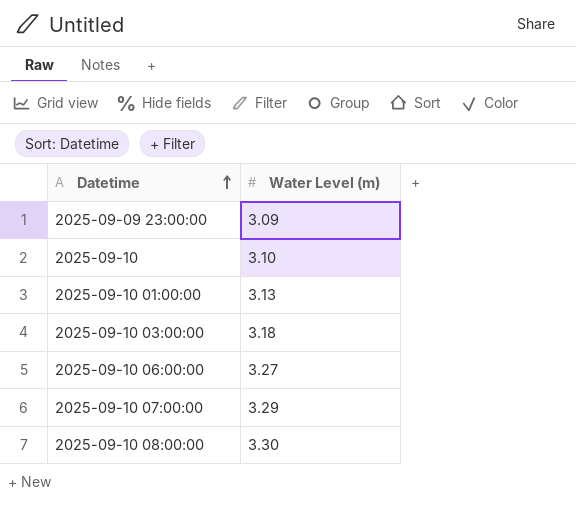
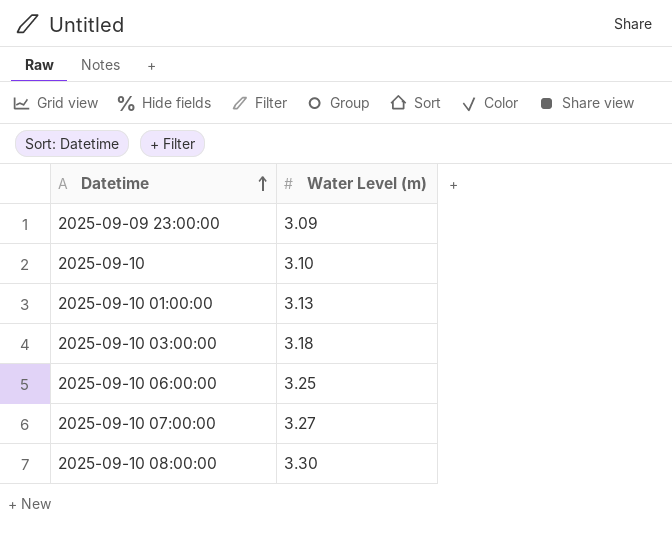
2025-09-10 06:00:00 | Water Level (m): 3.27 -> 3.25
2025-09-10 07:00:00 | Water Level (m): 3.29 -> 3.27

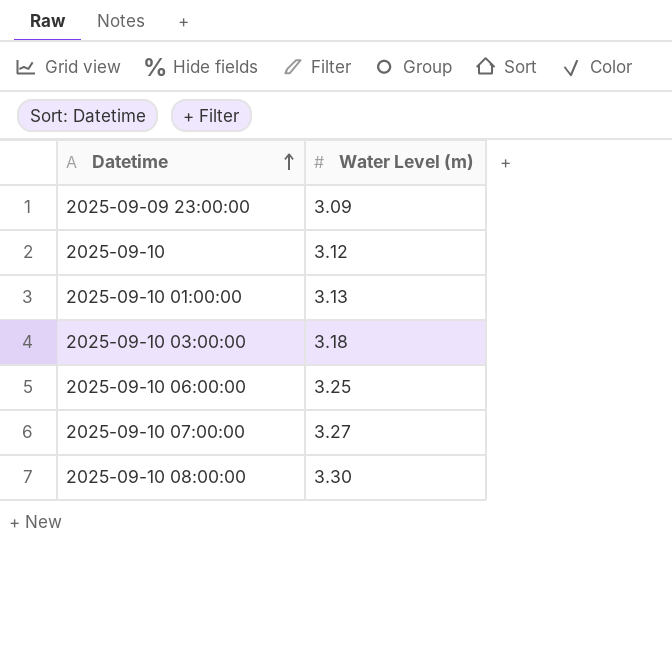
2025-09-10 | Water Level (m): 3.10 -> 3.12

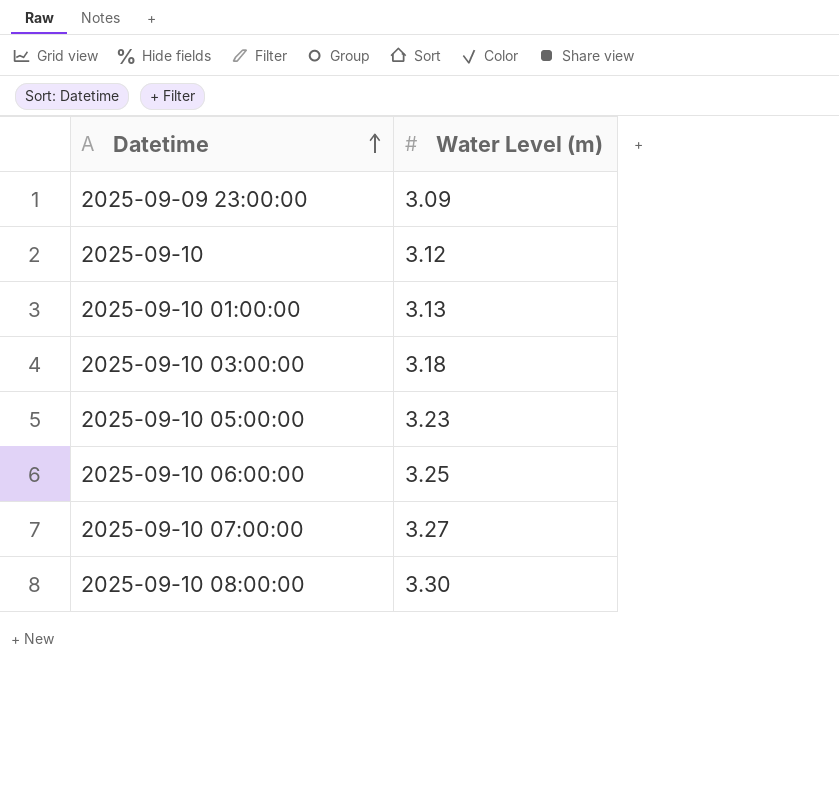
row 2025-09-10 05:00:00: none -> 3.23

